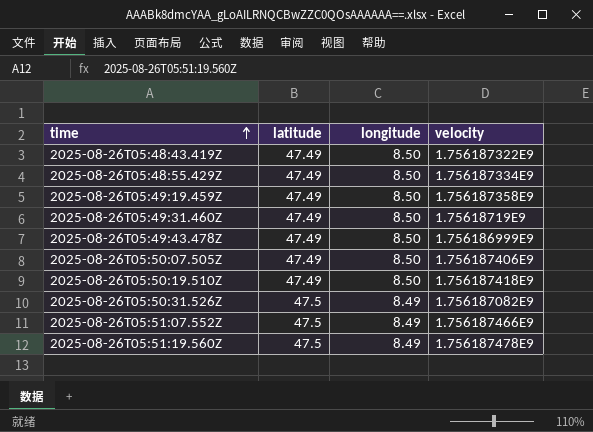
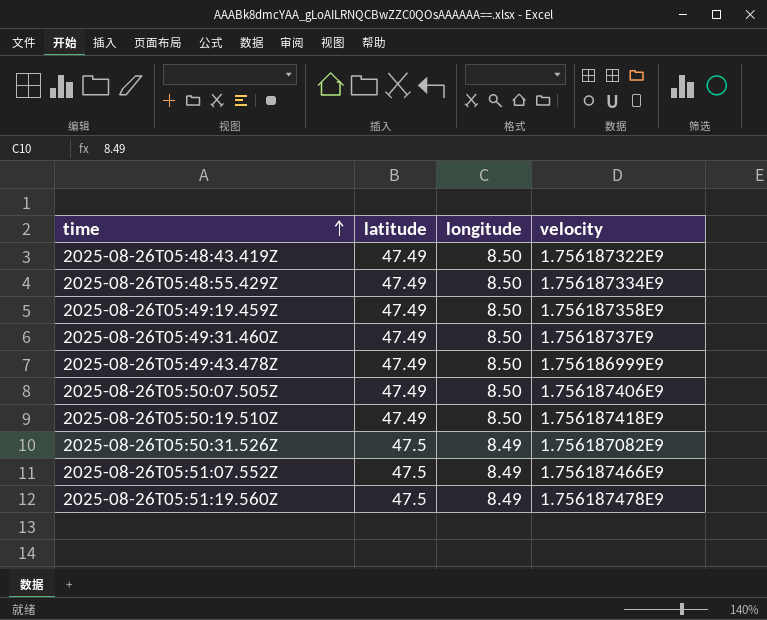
2025-08-26T05:49:31.460Z | velocity: 1.75618719E9 -> 1.75618737E9

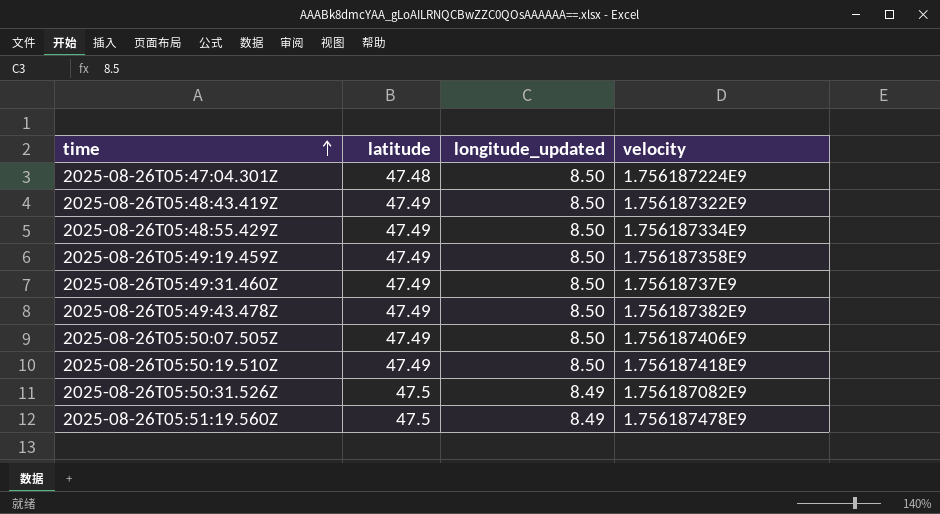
column name: longitude -> longitude_updated
row 2025-08-26T05:51:07.552Z: 47.5 | 8.49 | 1.756187466E9 -> none
row 2025-08-26T05:47:04.301Z: none -> 47.48 | 8.50 | 1.756187224E9
2025-08-26T05:49:43.478Z | velocity: 1.756186999E9 -> 1.756187382E9

